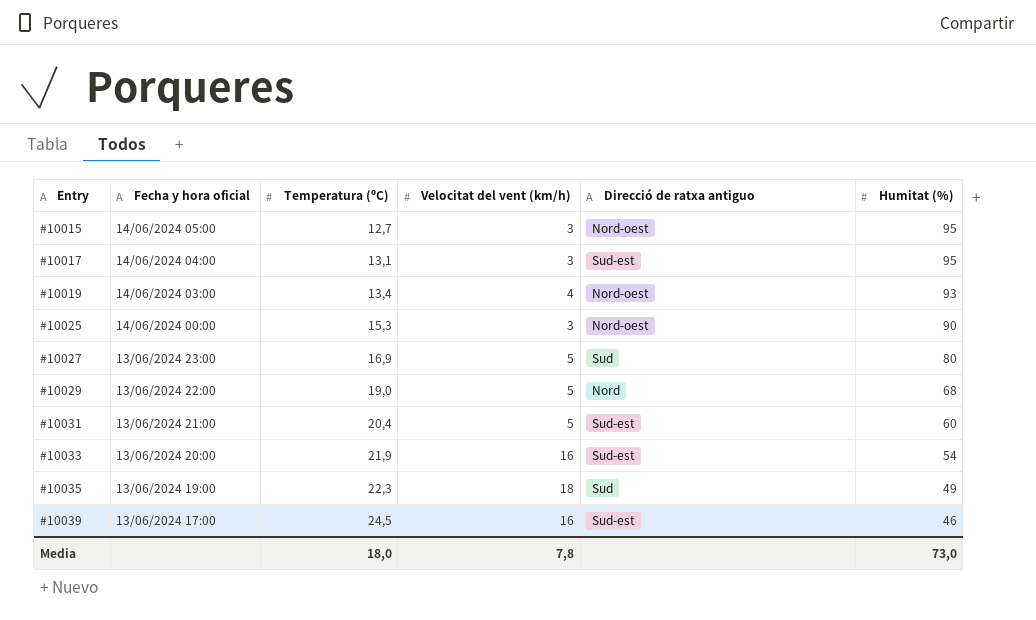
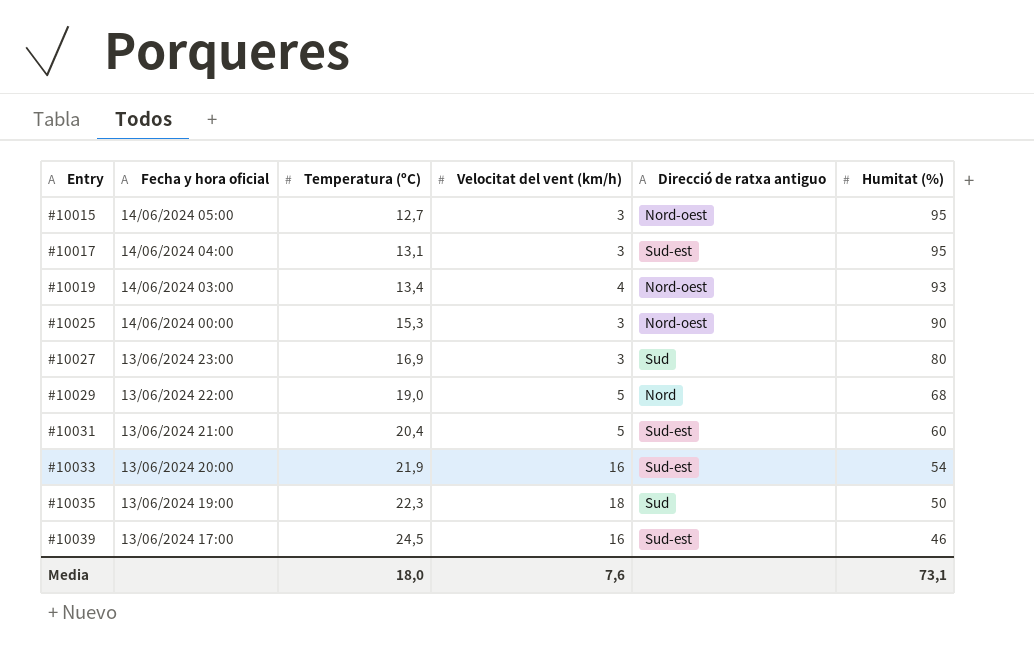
#10027 | Velocitat del vent (km/h): 5 -> 3
#10035 | Humitat (%): 49 -> 50
Media | Velocitat del vent (km/h): 7,8 -> 7,6
Media | Humitat (%): 73,0 -> 73,1

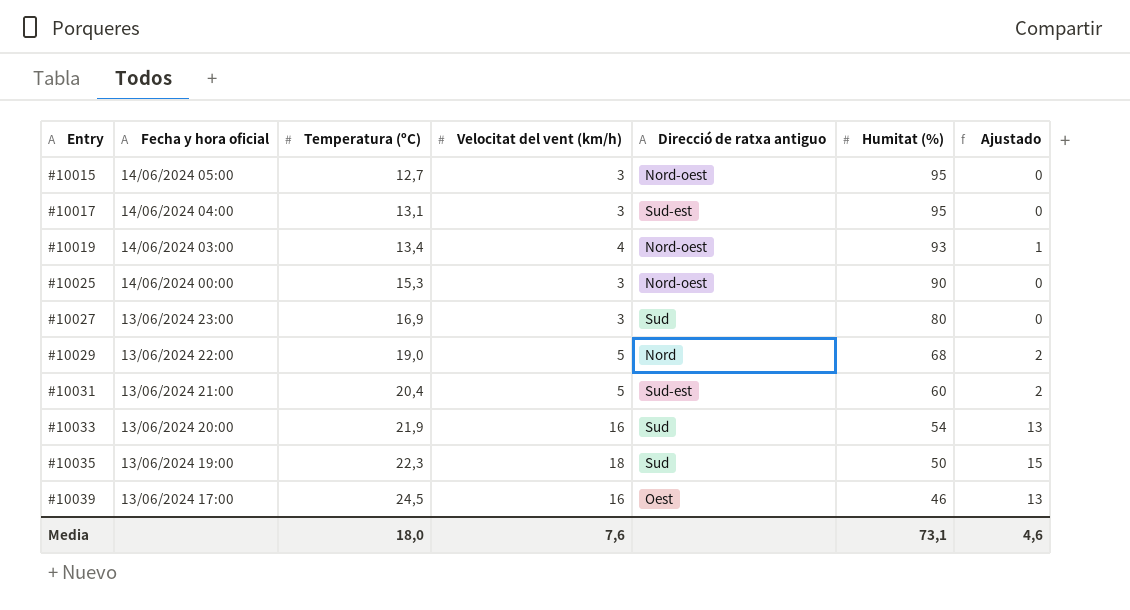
column Ajustado | formula: none -> [Velocitat del vent (km/h)] - 3
#10033 | Direcció de ratxa antiguo: Sud-est -> Sud
#10039 | Direcció de ratxa antiguo: Sud-est -> Oest

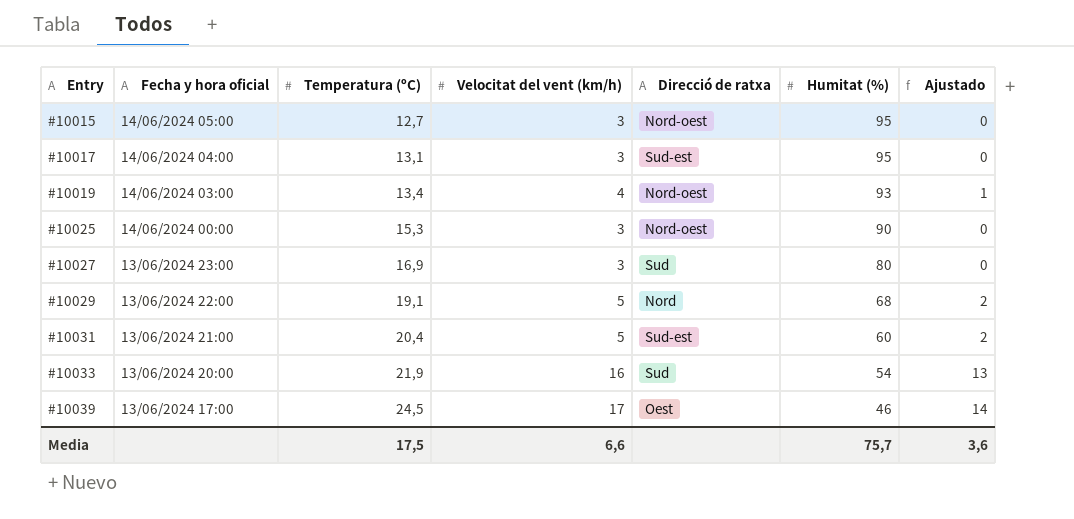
column name: Direcció de ratxa antiguo -> Direcció de ratxa
row #10035: 13/06/2024 19:00 | 22,3 | 18 | Sud | 50 | 15 -> none
#10029 | Temperatura (ºC): 19,0 -> 19,1
#10039 | Velocitat del vent (km/h): 16 -> 17
#10039 | Ajustado: 13 -> 14
Media | Temperatura (ºC): 18,0 -> 17,5
Media | Velocitat del vent (km/h): 7,6 -> 6,6
Media | Humitat (%): 73,1 -> 75,7
Media | Ajustado: 4,6 -> 3,6

